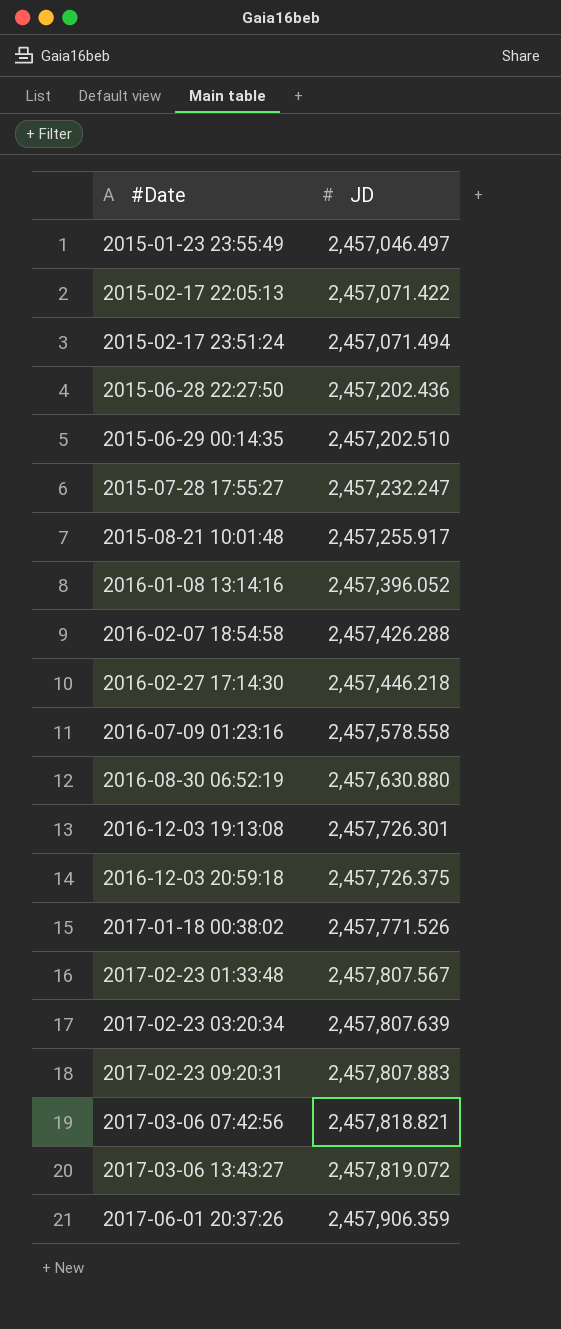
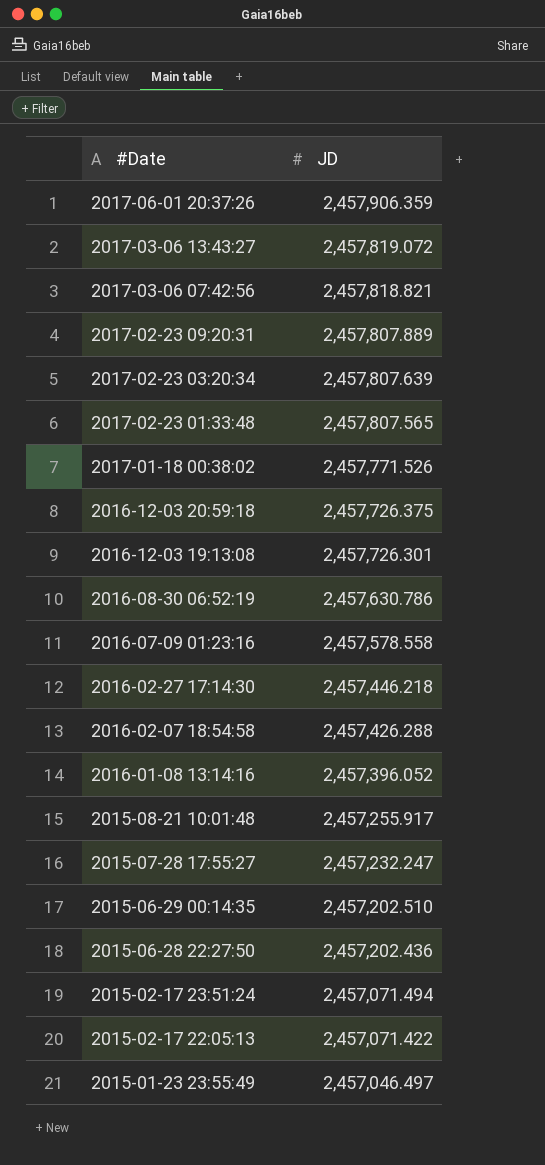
row order: #Date ascending -> #Date descending
2017-02-23 09:20:31 | JD: 2,457,807.883 -> 2,457,807.889
2017-02-23 01:33:48 | JD: 2,457,807.567 -> 2,457,807.565
2016-08-30 06:52:19 | JD: 2,457,630.880 -> 2,457,630.786

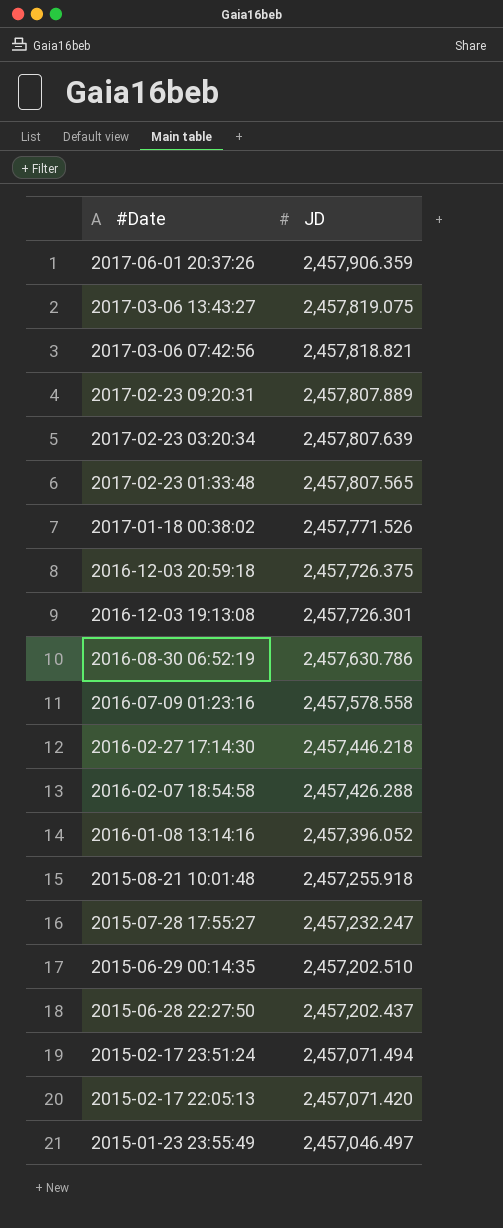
2017-03-06 13:43:27 | JD: 2,457,819.072 -> 2,457,819.075
2015-08-21 10:01:48 | JD: 2,457,255.917 -> 2,457,255.918
2015-06-28 22:27:50 | JD: 2,457,202.436 -> 2,457,202.437
2015-02-17 22:05:13 | JD: 2,457,071.422 -> 2,457,071.420

